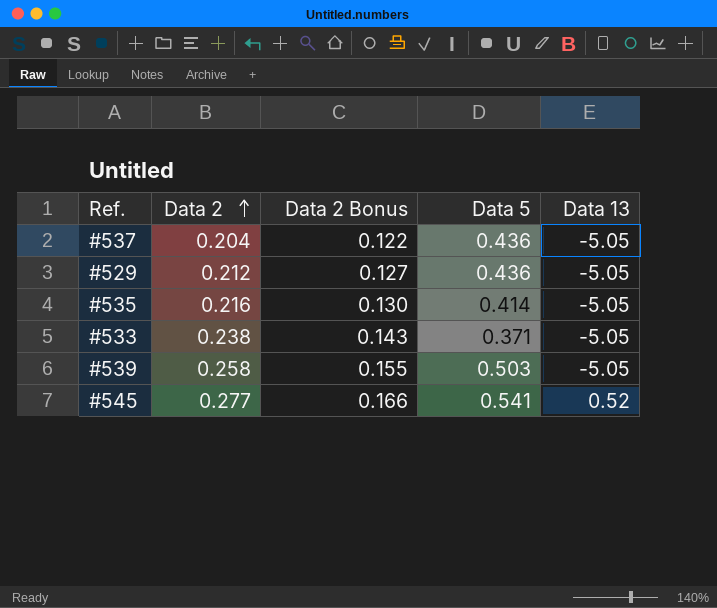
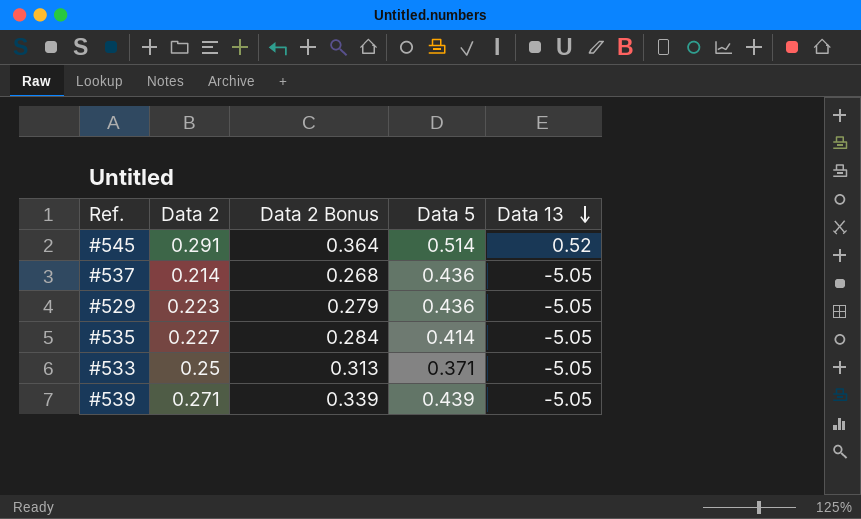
row order: Data 2 ascending -> Data 13 descending
column Data 2 Bonus | formula: [Data 2] * 0.6 -> [Data 2] * 1.25
#545 | Data 2: 0.277 -> 0.291
#545 | Data 5: 0.541 -> 0.514
#537 | Data 2: 0.204 -> 0.214
#529 | Data 2: 0.212 -> 0.223
#535 | Data 2: 0.216 -> 0.227
#533 | Data 2: 0.238 -> 0.25
#539 | Data 2: 0.258 -> 0.271
#539 | Data 5: 0.503 -> 0.439

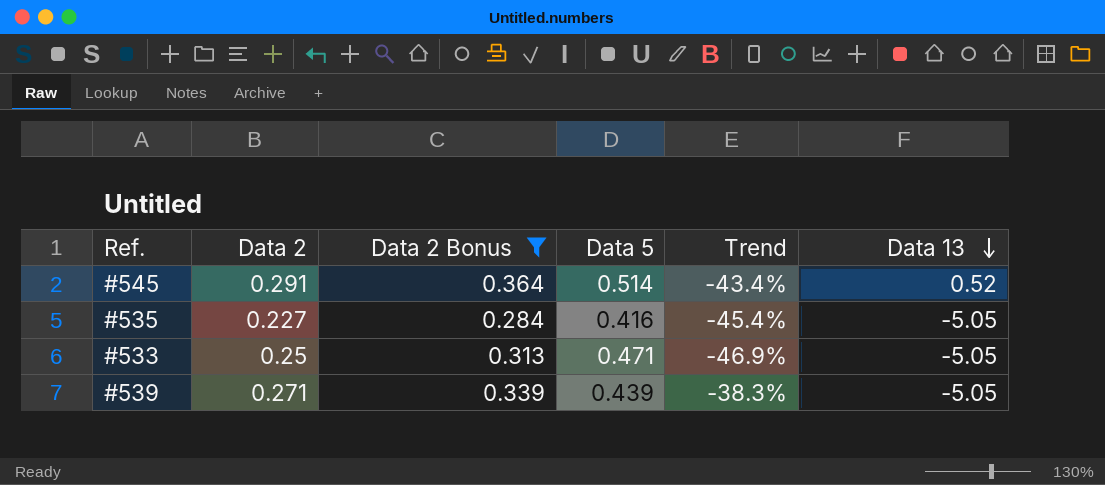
filter: none -> Data 2 Bonus >= 0.284
column Trend | formula: none -> ([Data 2] - [Data 5]) / [Data 5]
#535 | Data 5: 0.414 -> 0.416
#533 | Data 5: 0.371 -> 0.471

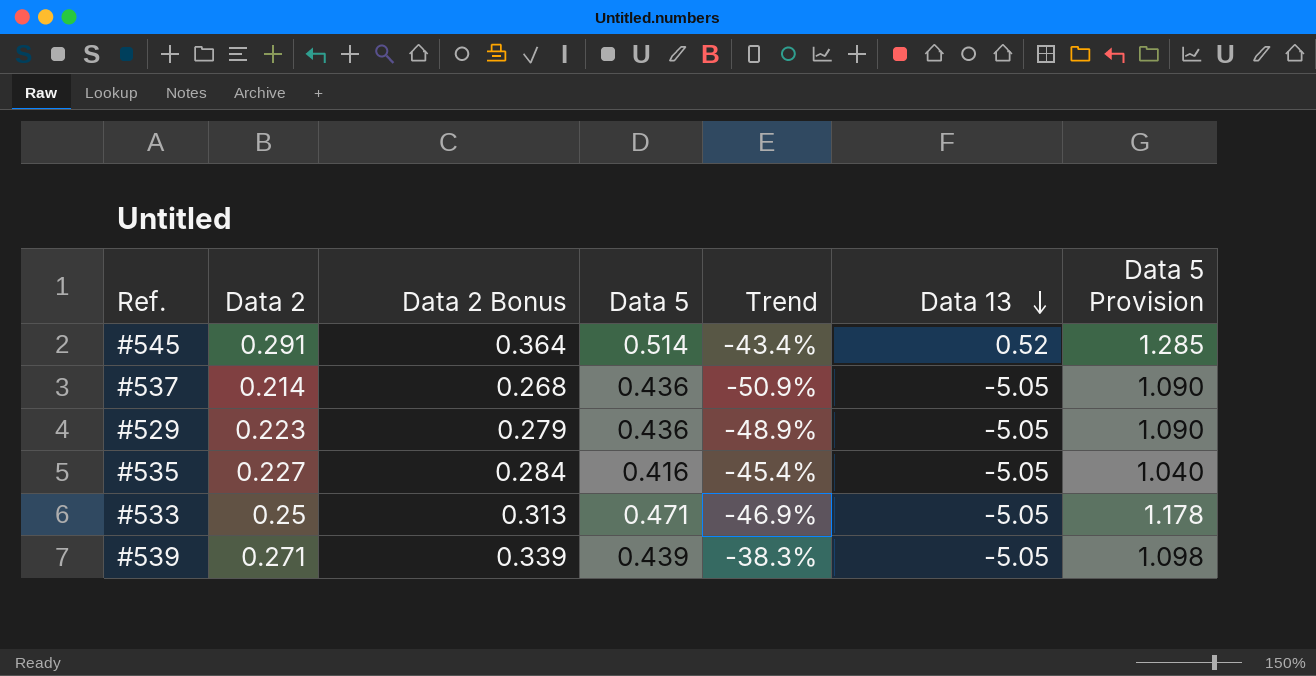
filter: Data 2 Bonus >= 0.284 -> none
column Data 5 Provision | formula: none -> [Data 5] * 2.5

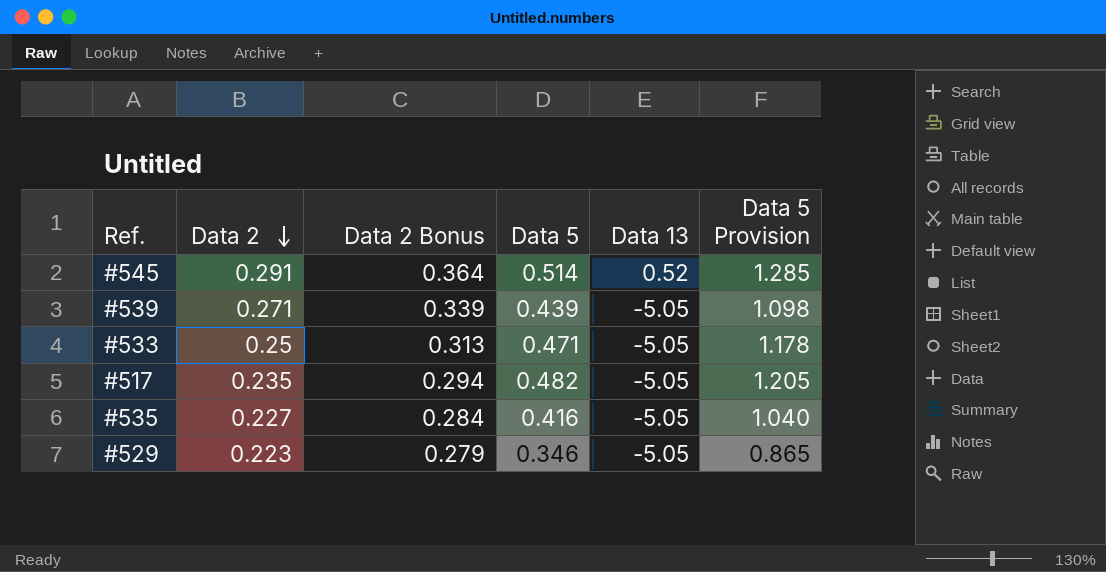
row order: Data 13 descending -> Data 2 descending
column Trend | formula: ([Data 2] - [Data 5]) / [Data 5] -> none
row #537: 0.214 | 0.268 | 0.436 | -50.9% | -5.05 | 1.090 -> none
row #517: none -> 0.235 | 0.294 | 0.482 | -5.05 | 1.205
#529 | Data 5: 0.436 -> 0.346
#529 | Data 5 Provision: 1.090 -> 0.865

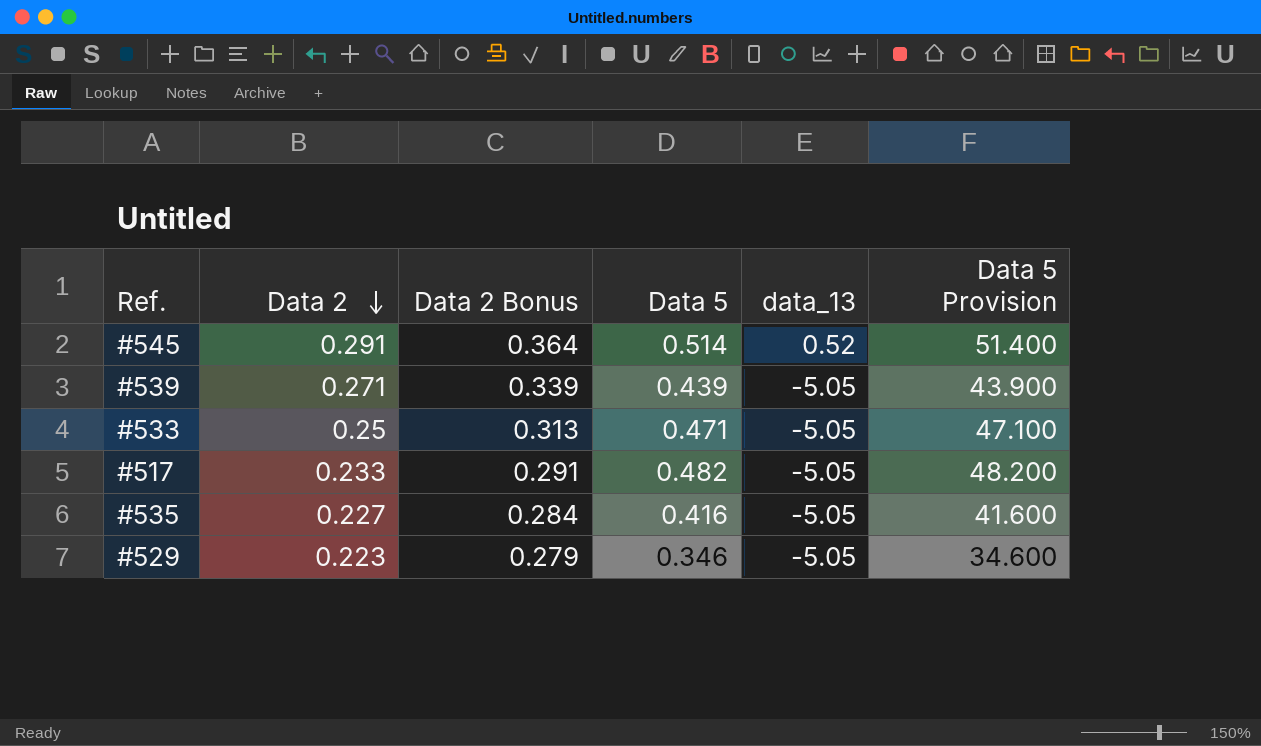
column name: Data 13 -> data_13
column Data 5 Provision | formula: [Data 5] * 2.5 -> [Data 5] * 100
#517 | Data 2: 0.235 -> 0.233
#517 | Data 2 Bonus: 0.294 -> 0.291

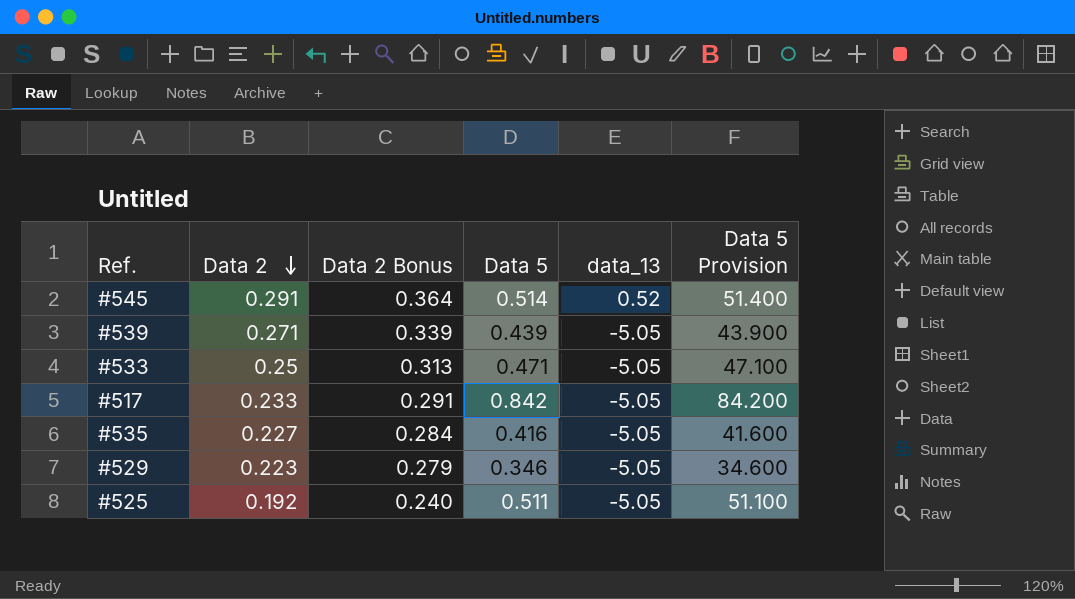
#517 | Data 5: 0.482 -> 0.842
#517 | Data 5 Provision: 48.200 -> 84.200
row #525: none -> 0.192 | 0.240 | 0.511 | -5.05 | 51.100

